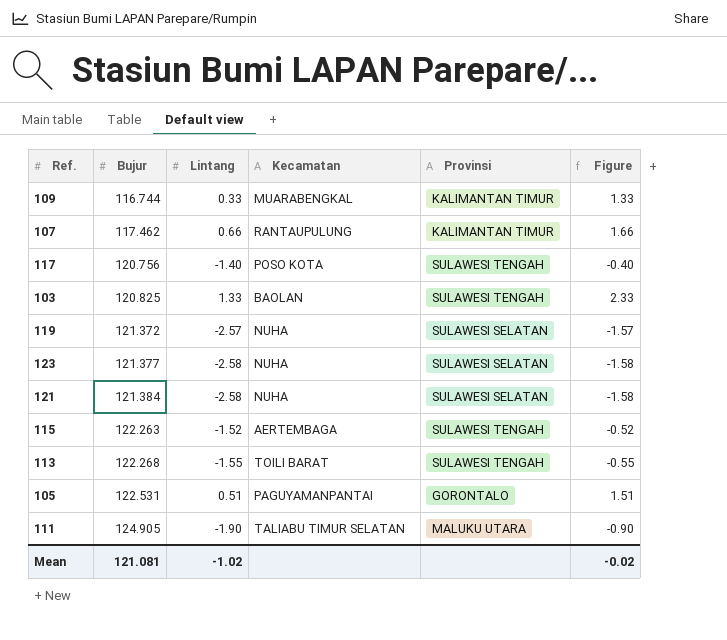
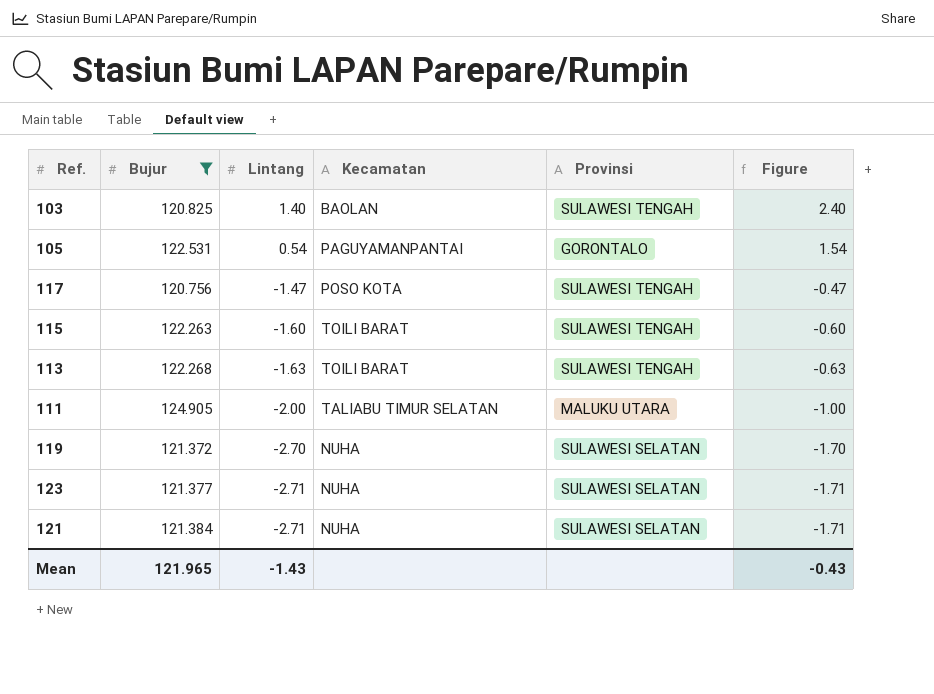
filter: none -> Bujur >= 120.756
row order: Bujur ascending -> Lintang descending
103 | Lintang: 1.33 -> 1.40
103 | Figure: 2.33 -> 2.40
105 | Lintang: 0.51 -> 0.54
105 | Figure: 1.51 -> 1.54
117 | Lintang: -1.40 -> -1.47
117 | Figure: -0.40 -> -0.47
115 | Lintang: -1.52 -> -1.60
115 | Kecamatan: AERTEMBAGA -> TOILI BARAT
115 | Figure: -0.52 -> -0.60
113 | Lintang: -1.55 -> -1.63
113 | Figure: -0.55 -> -0.63
111 | Lintang: -1.90 -> -2.00
111 | Figure: -0.90 -> -1.00
119 | Lintang: -2.57 -> -2.70
119 | Figure: -1.57 -> -1.70
123 | Lintang: -2.58 -> -2.71
123 | Figure: -1.58 -> -1.71
121 | Lintang: -2.58 -> -2.71
121 | Figure: -1.58 -> -1.71
Mean | Bujur: 121.081 -> 121.965
Mean | Lintang: -1.02 -> -1.43
Mean | Figure: -0.02 -> -0.43

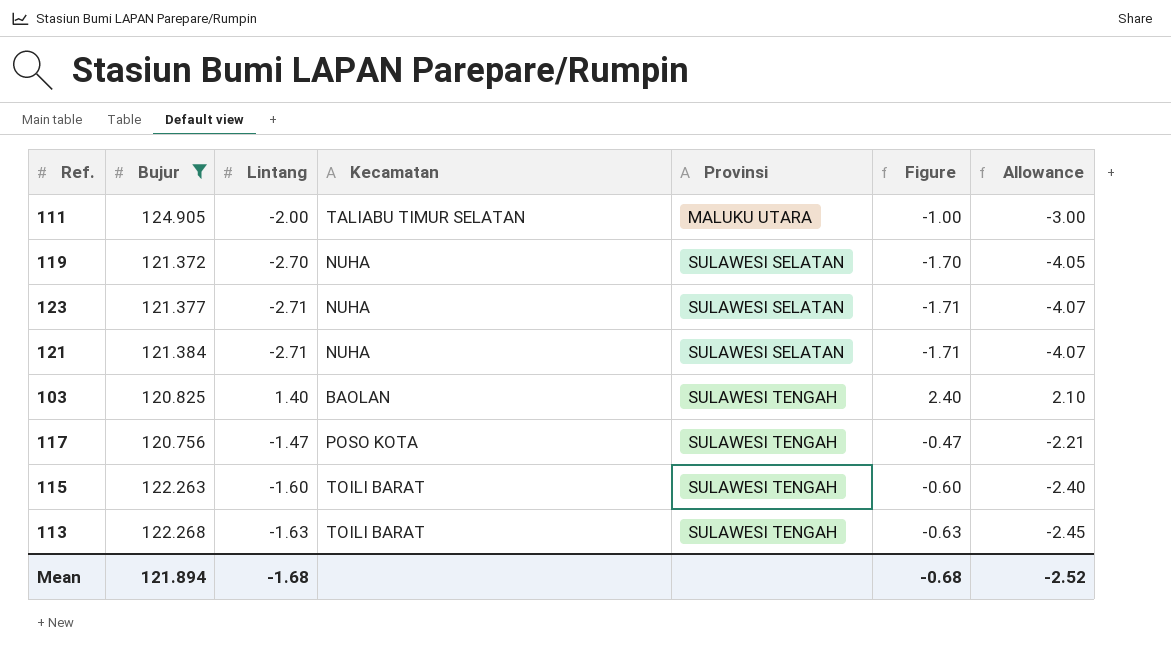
row order: Lintang descending -> Provinsi ascending
column Allowance | formula: none -> [Lintang] * 1.5
row 105: 122.531 | 0.54 | PAGUYAMANPANTAI | GORONTALO | 1.54 -> none
Mean | Bujur: 121.965 -> 121.894
Mean | Lintang: -1.43 -> -1.68
Mean | Figure: -0.43 -> -0.68

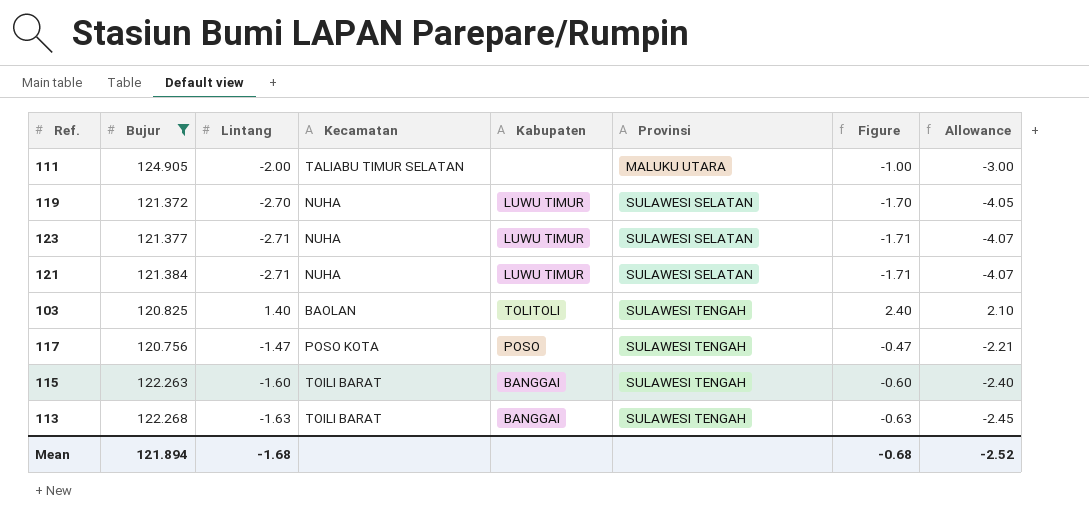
column Kabupaten | position: none -> 5

